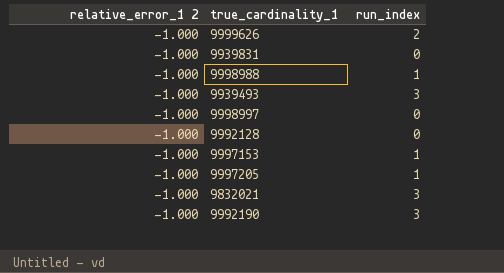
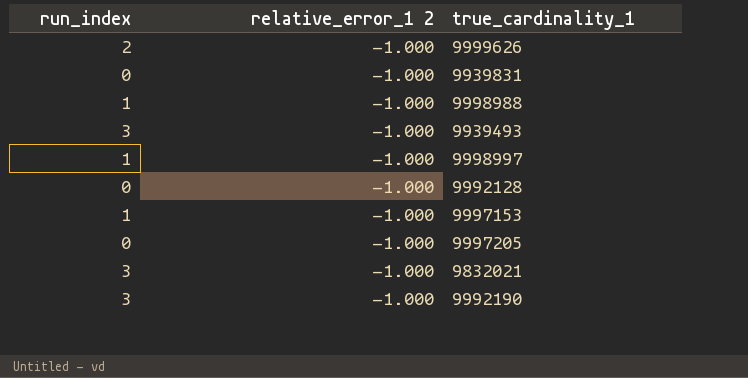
column run_index | position: 3 -> 1
9998997 | run_index: 0 -> 1
9997205 | run_index: 1 -> 0

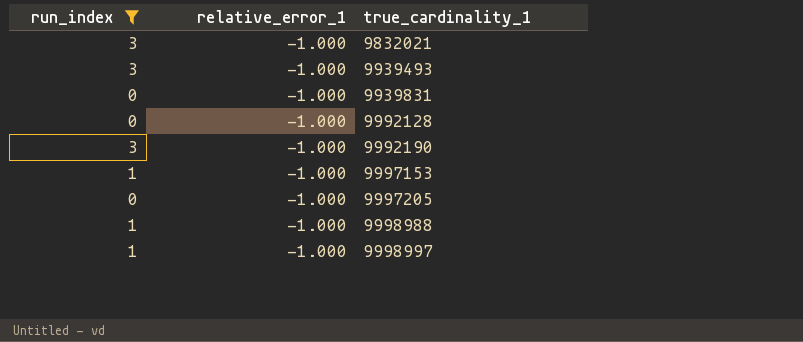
filter: none -> run_index != 2
row order: none -> true_cardinality_1 ascending
column name: relative_error_1 2 -> relative_error_1

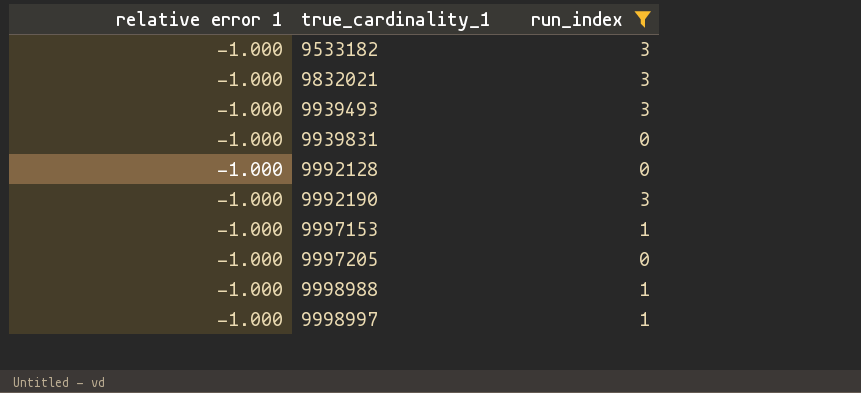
column name: relative_error_1 -> relative error 1
column run_index | position: 1 -> 3
row 9533182: none -> -1.000 | 3

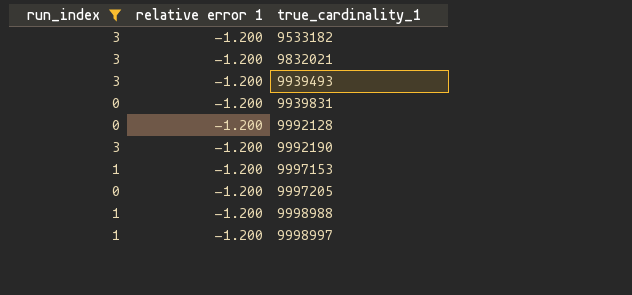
column run_index | position: 3 -> 1
9533182 | relative error 1: -1.000 -> -1.200
9832021 | relative error 1: -1.000 -> -1.200
9939493 | relative error 1: -1.000 -> -1.200
9939831 | relative error 1: -1.000 -> -1.200
9992128 | relative error 1: -1.000 -> -1.200
9992190 | relative error 1: -1.000 -> -1.200
9997153 | relative error 1: -1.000 -> -1.200
9997205 | relative error 1: -1.000 -> -1.200
9998988 | relative error 1: -1.000 -> -1.200
9998997 | relative error 1: -1.000 -> -1.200

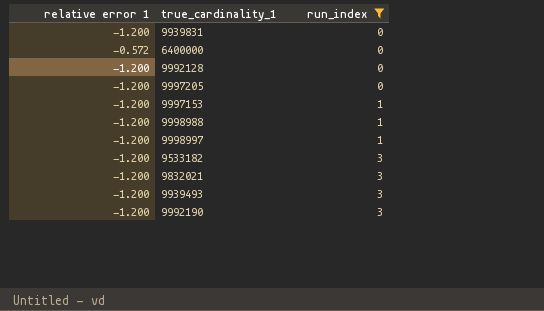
row order: true_cardinality_1 ascending -> run_index ascending
column run_index | position: 1 -> 3
row 6400000: none -> -0.572 | 0

